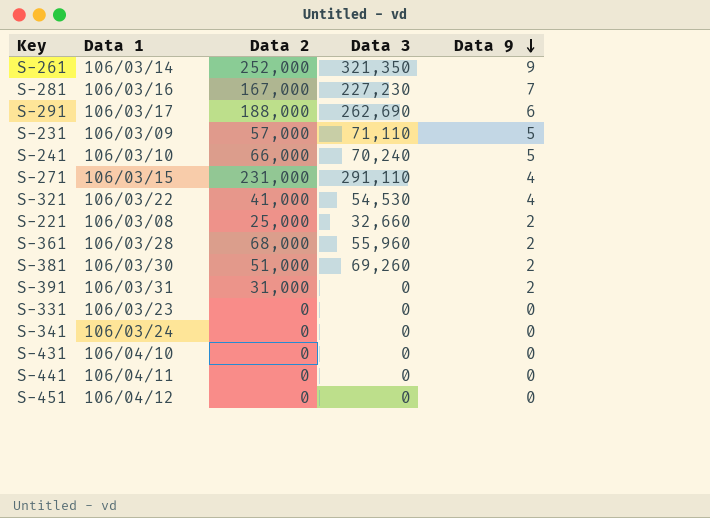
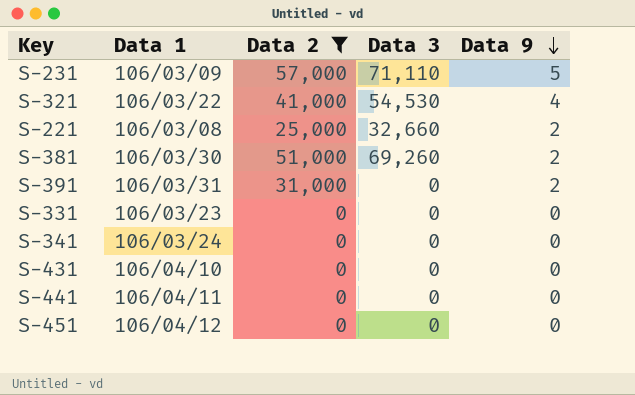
filter: none -> Data 2 <= 57,000

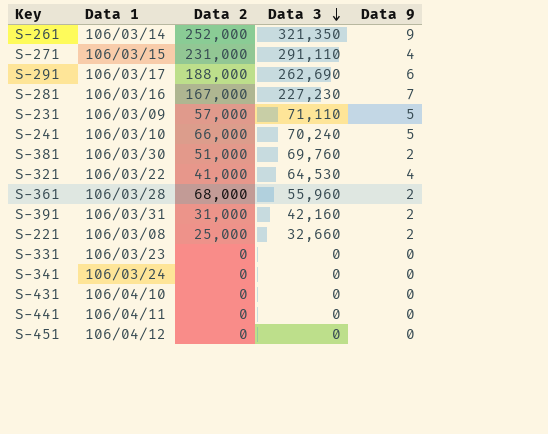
filter: Data 2 <= 57,000 -> none
row order: Data 9 descending -> Data 3 descending
S-381 | Data 3: 69,260 -> 69,760
S-321 | Data 3: 54,530 -> 64,530
S-391 | Data 3: 0 -> 42,160

